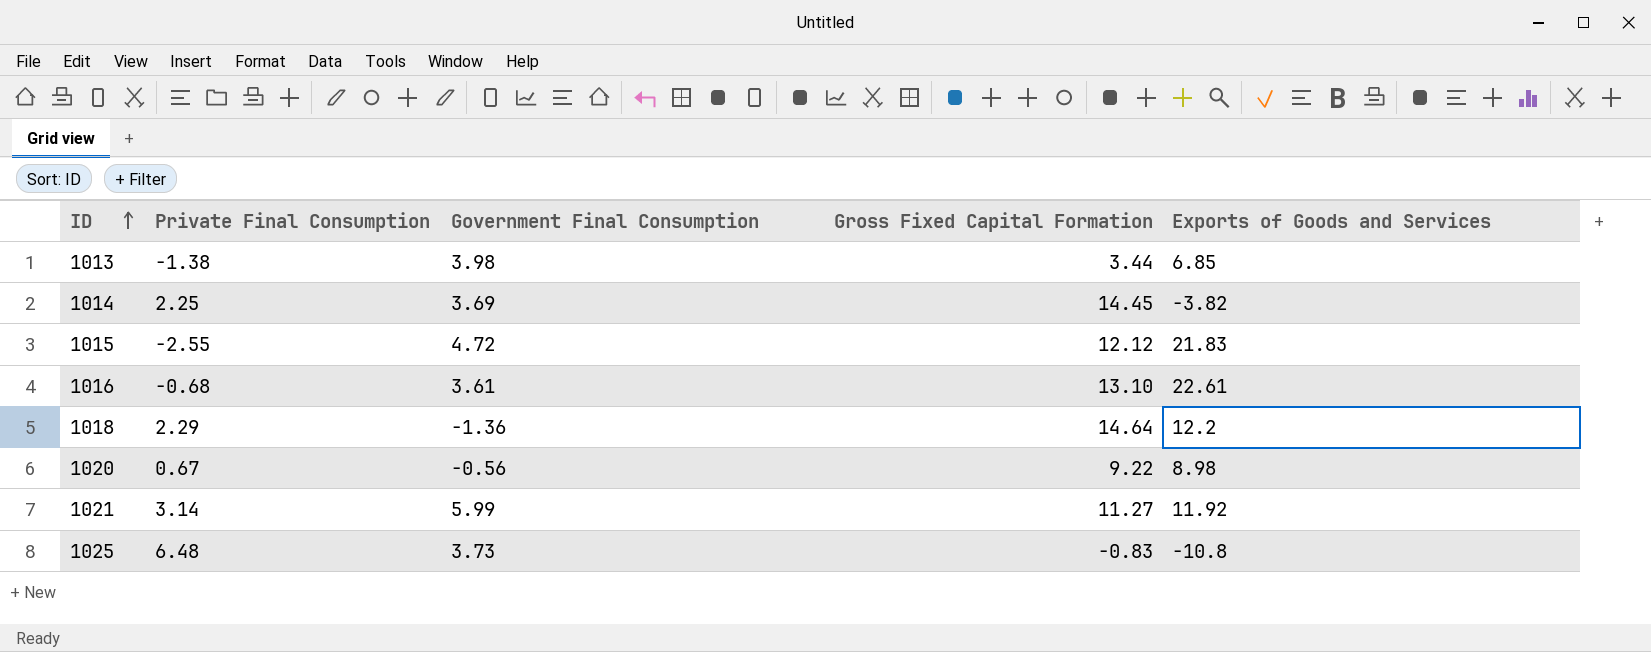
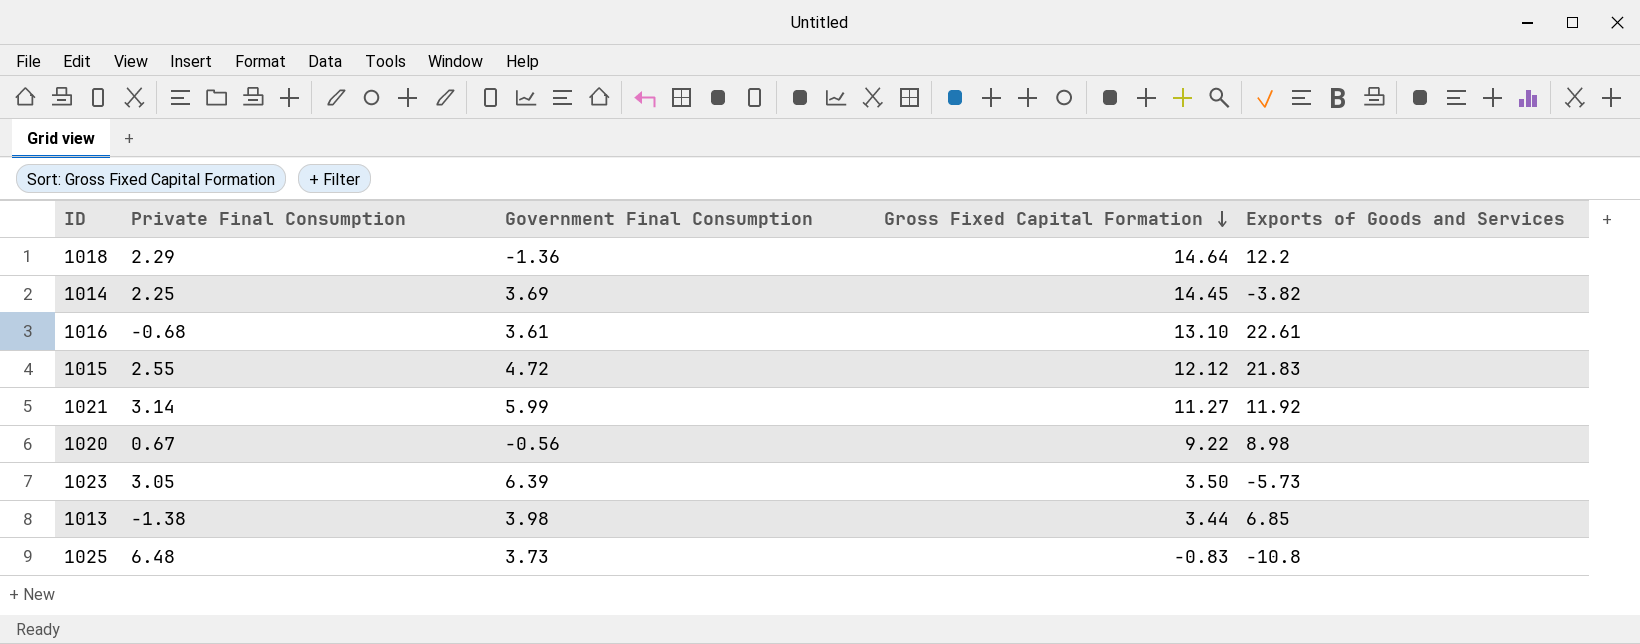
row order: ID ascending -> Gross Fixed Capital Formation descending
1015 | Private Final Consumption: -2.55 -> 2.55
row 1023: none -> 3.05 | 6.39 | 3.50 | -5.73

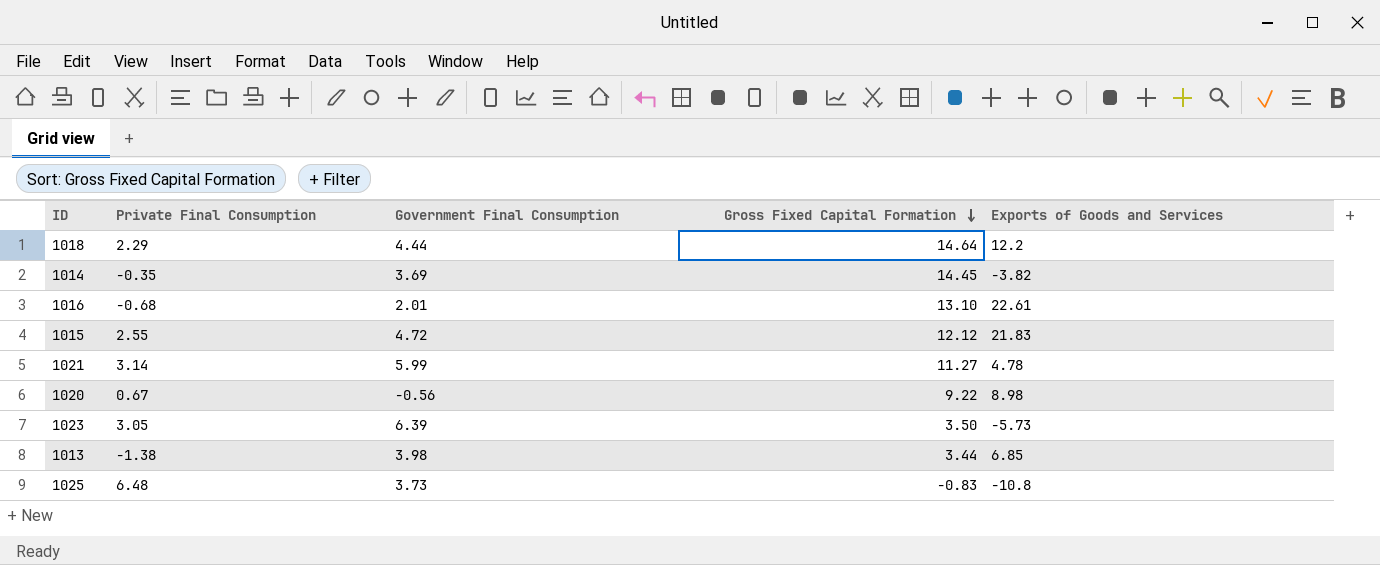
1018 | Government Final Consumption: -1.36 -> 4.44
1014 | Private Final Consumption: 2.25 -> -0.35
1016 | Government Final Consumption: 3.61 -> 2.01
1021 | Exports of Goods and Services: 11.92 -> 4.78

